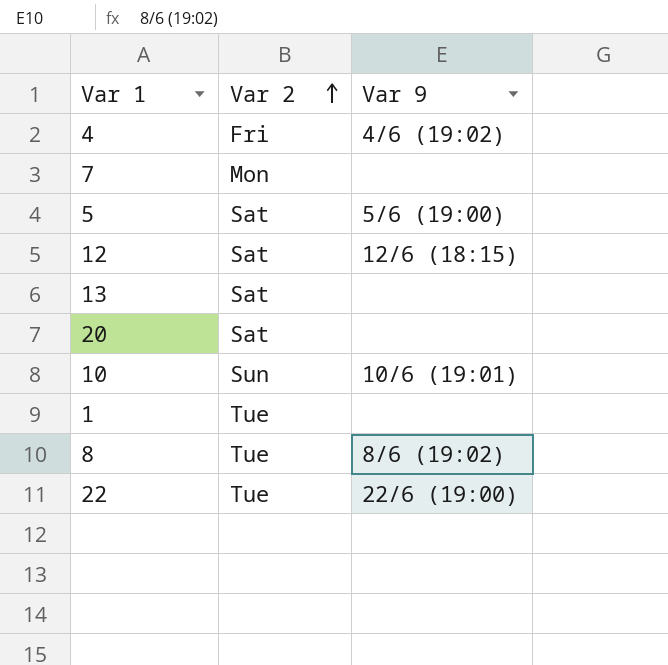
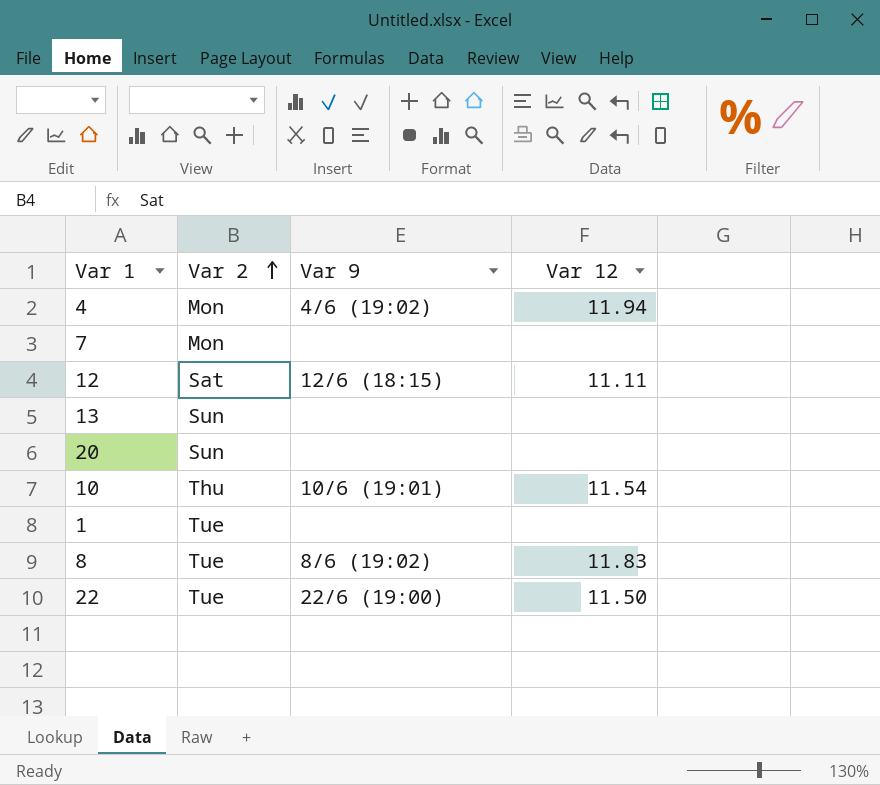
column Var 12 | position: none -> 4
row 5: Sat | 5/6 (19:00) -> none
4 | Var 2: Fri -> Mon
13 | Var 2: Sat -> Sun
20 | Var 2: Sat -> Sun
10 | Var 2: Sun -> Thu

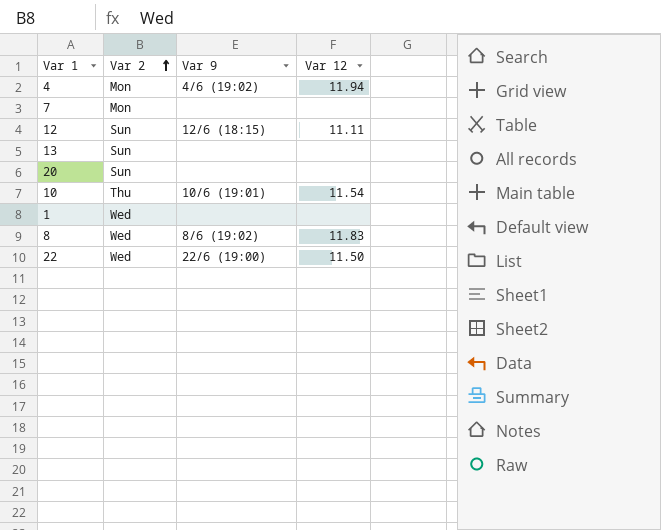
12 | Var 2: Sat -> Sun
1 | Var 2: Tue -> Wed
8 | Var 2: Tue -> Wed
22 | Var 2: Tue -> Wed

